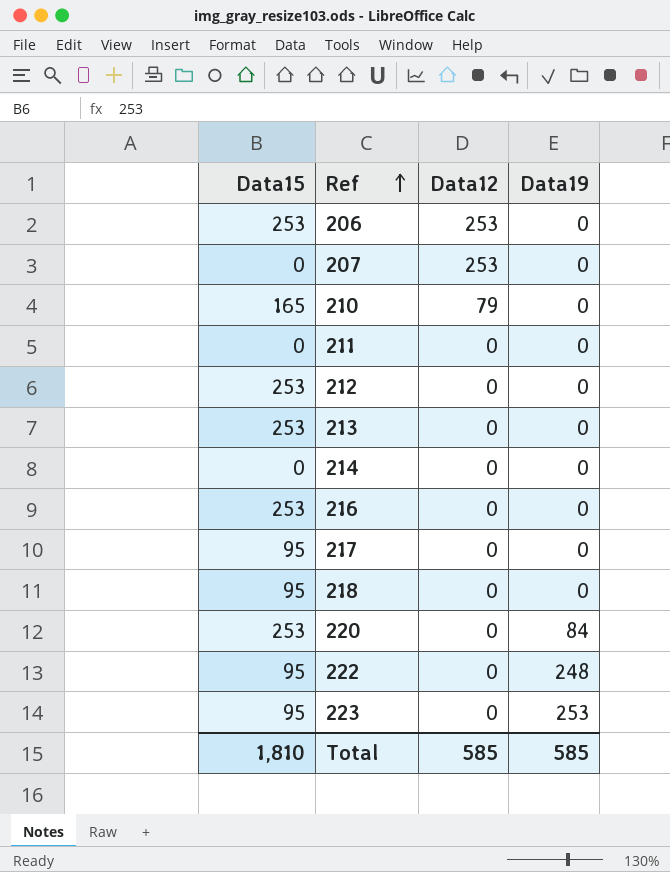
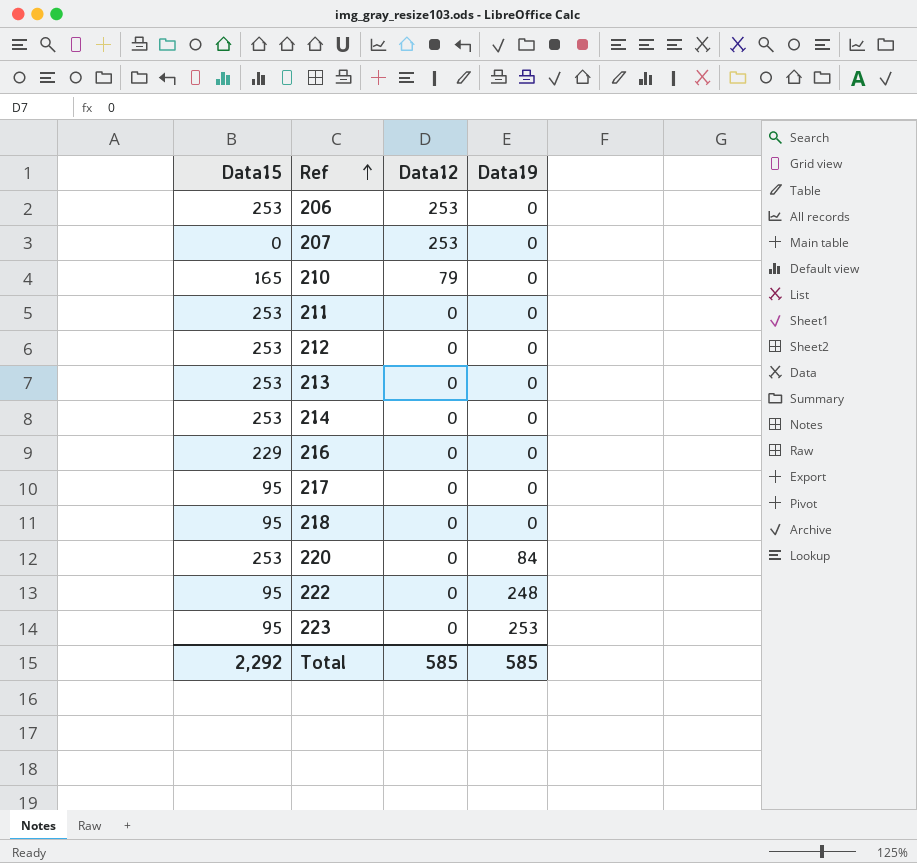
211 | Data15: 0 -> 253
214 | Data15: 0 -> 253
216 | Data15: 253 -> 229
Total | Data15: 1,810 -> 2,292

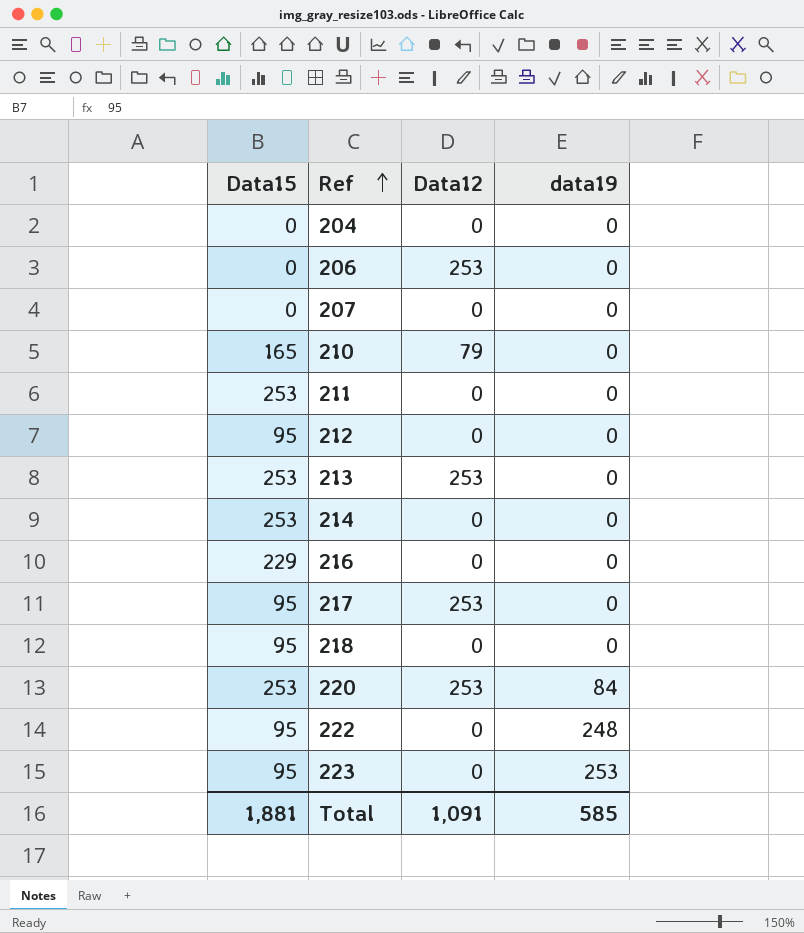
column name: Data19 -> data19
row 204: none -> 0 | 0 | 0
206 | Data15: 253 -> 0
207 | Data12: 253 -> 0
212 | Data15: 253 -> 95
213 | Data12: 0 -> 253
217 | Data12: 0 -> 253
220 | Data12: 0 -> 253
Total | Data15: 2,292 -> 1,881
Total | Data12: 585 -> 1,091

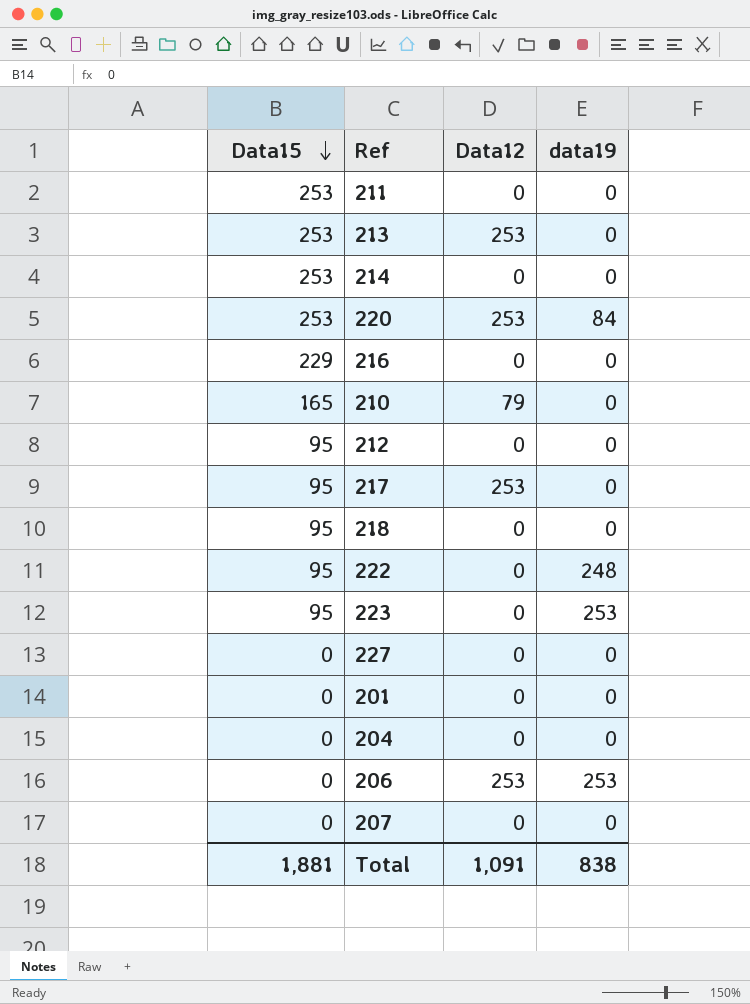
row order: Ref ascending -> Data15 descending
row 227: none -> 0 | 0 | 0
row 201: none -> 0 | 0 | 0
206 | data19: 0 -> 253
Total | data19: 585 -> 838

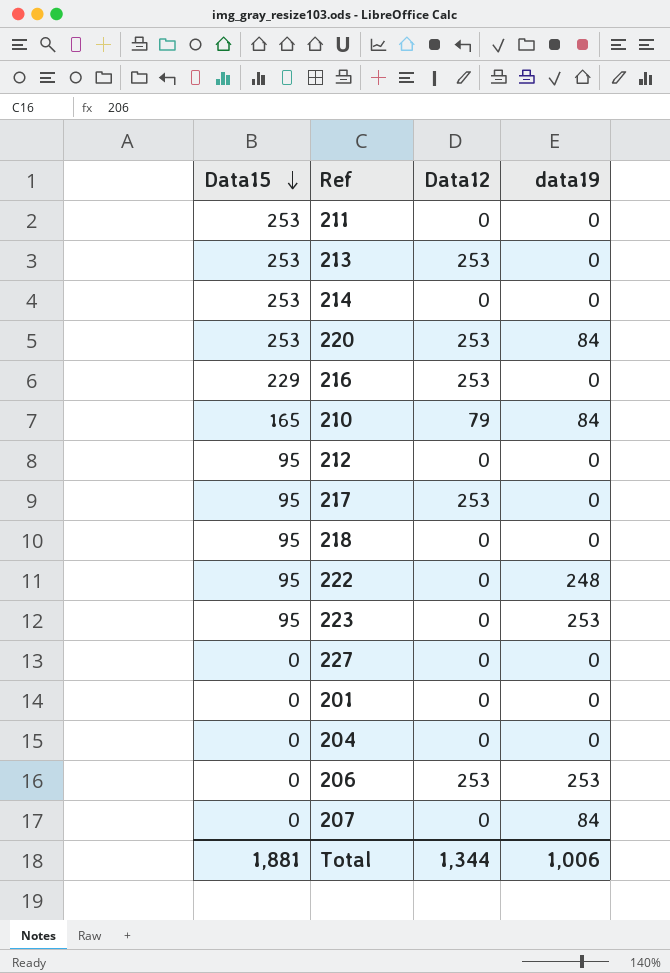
216 | Data12: 0 -> 253
210 | data19: 0 -> 84
207 | data19: 0 -> 84
Total | Data12: 1,091 -> 1,344
Total | data19: 838 -> 1,006

